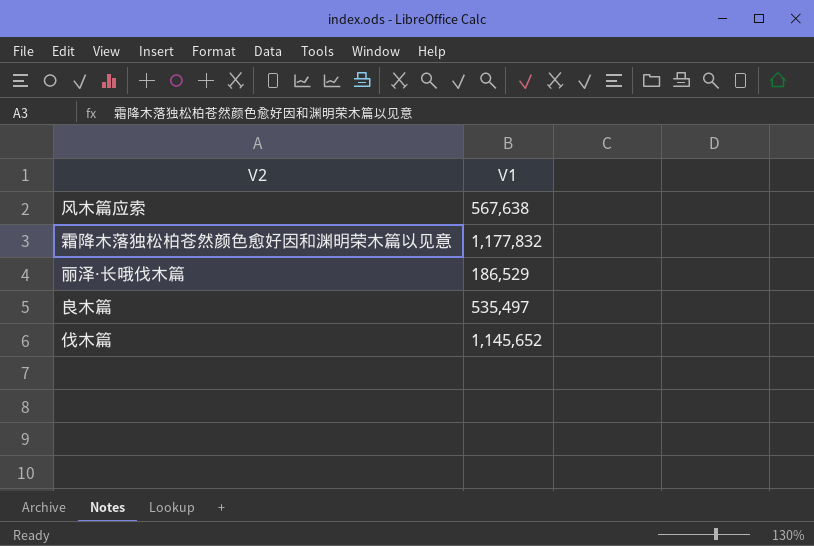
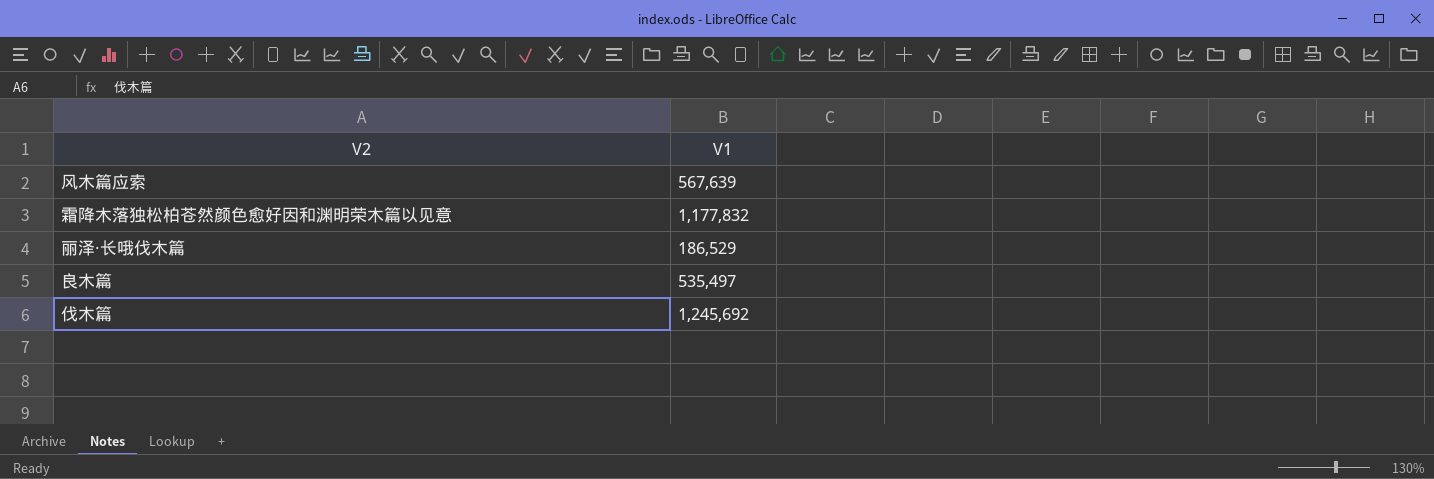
风木篇应索 | V1: 567,638 -> 567,639
伐木篇 | V1: 1,145,652 -> 1,245,692

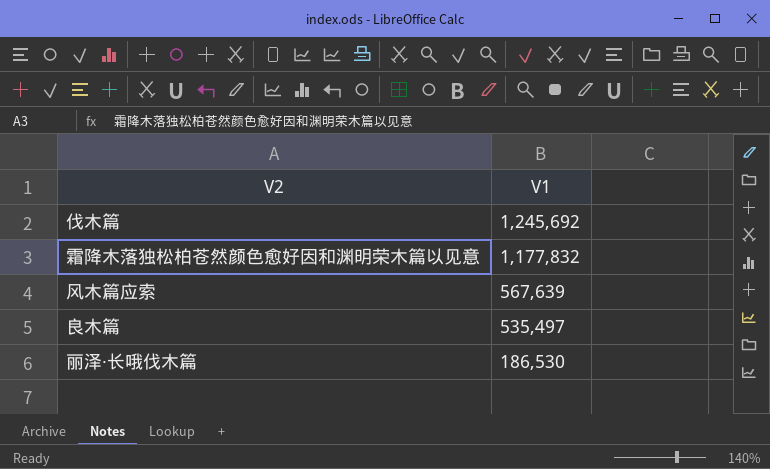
row order: none -> V1 descending
丽泽·长哦伐木篇 | V1: 186,529 -> 186,530

